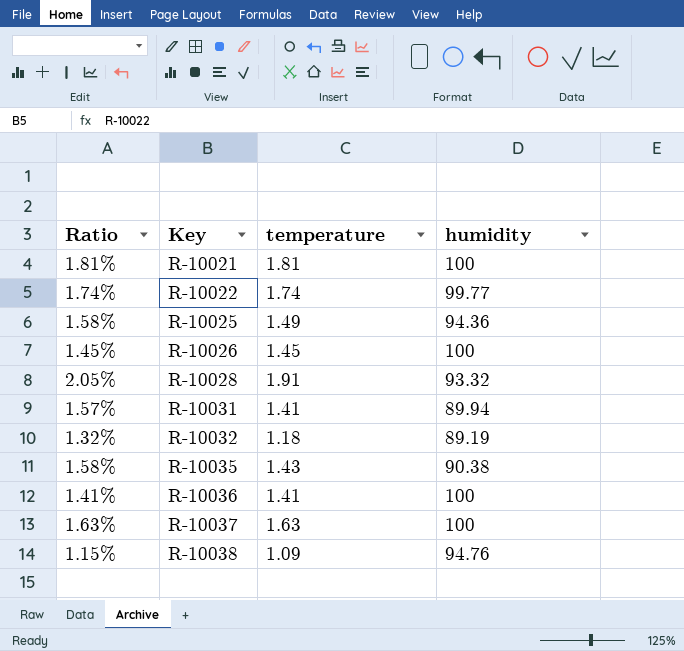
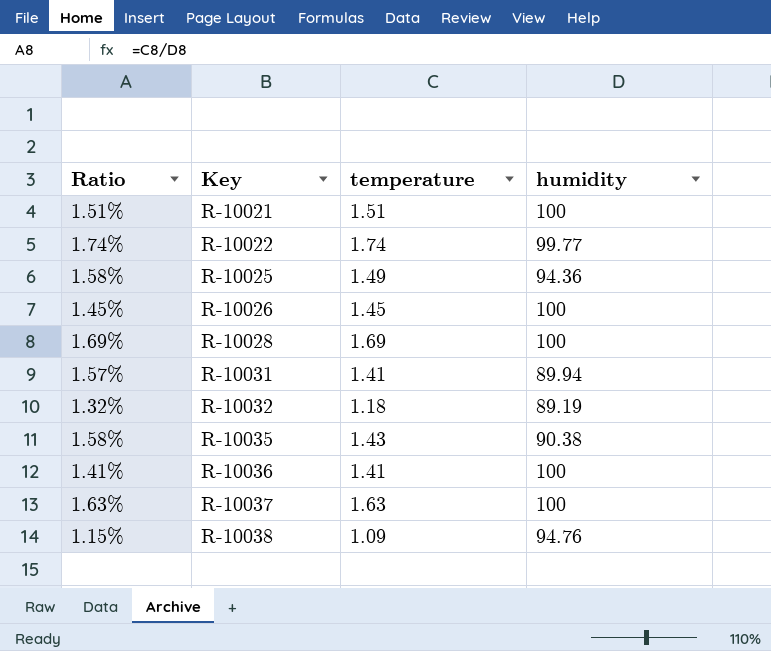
R-10021 | Ratio: 1.81% -> 1.51%
R-10021 | temperature: 1.81 -> 1.51
R-10028 | Ratio: 2.05% -> 1.69%
R-10028 | temperature: 1.91 -> 1.69
R-10028 | humidity: 93.32 -> 100

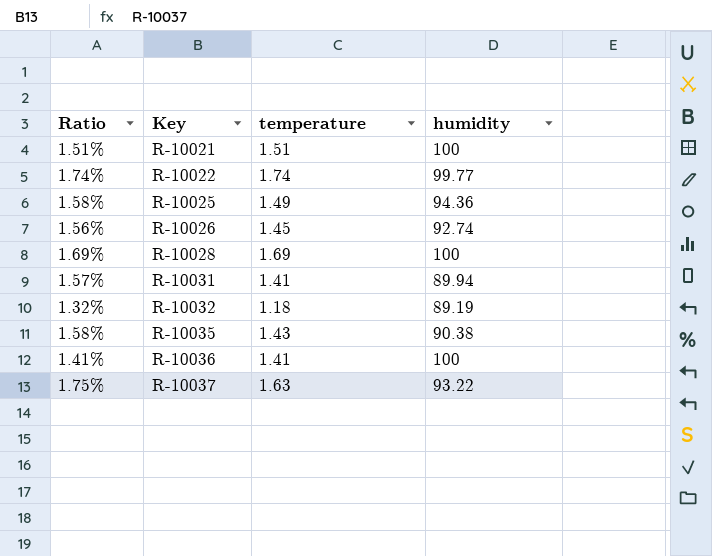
row R-10038: 1.15% | 1.09 | 94.76 -> none
R-10026 | Ratio: 1.45% -> 1.56%
R-10026 | humidity: 100 -> 92.74
R-10037 | Ratio: 1.63% -> 1.75%
R-10037 | humidity: 100 -> 93.22

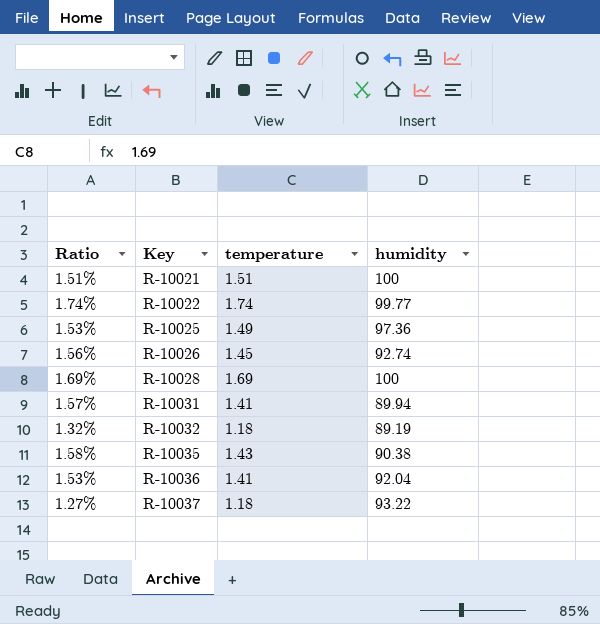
R-10025 | Ratio: 1.58% -> 1.53%
R-10025 | humidity: 94.36 -> 97.36
R-10036 | Ratio: 1.41% -> 1.53%
R-10036 | humidity: 100 -> 92.04
R-10037 | Ratio: 1.75% -> 1.27%
R-10037 | temperature: 1.63 -> 1.18

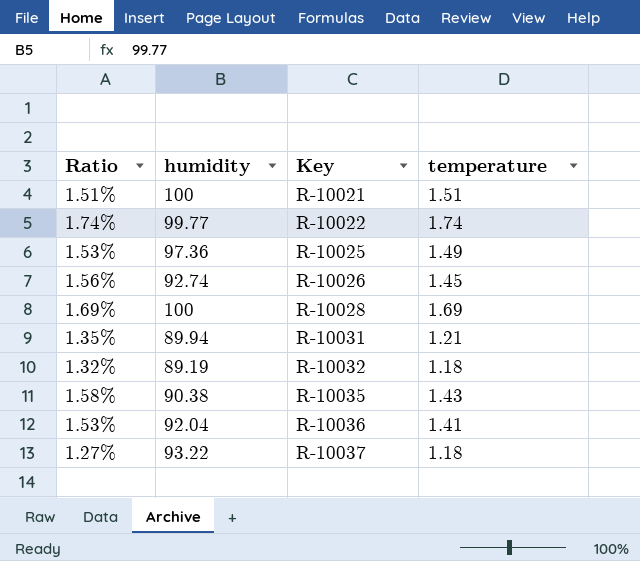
column humidity | position: 4 -> 2
R-10031 | Ratio: 1.57% -> 1.35%
R-10031 | temperature: 1.41 -> 1.21

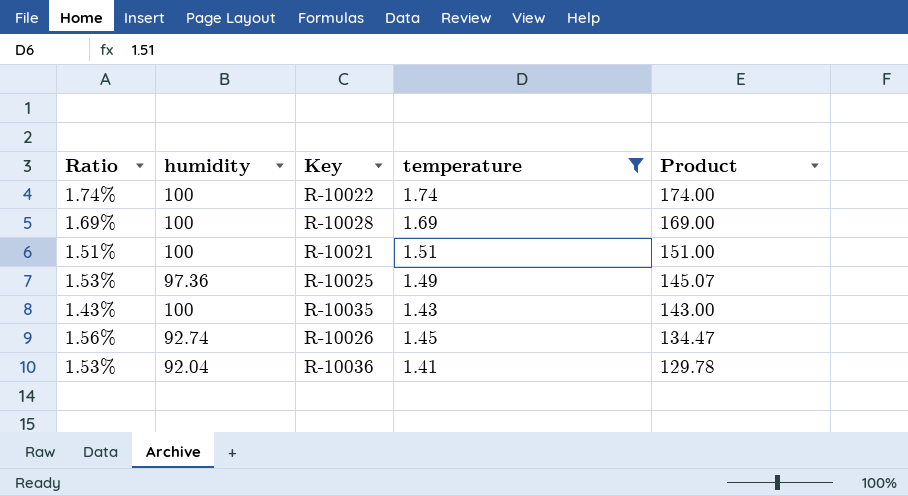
filter: none -> temperature >= 1.41
row order: Key ascending -> Product descending
column Product | formula: none -> [humidity] * [temperature]
R-10022 | humidity: 99.77 -> 100
R-10035 | Ratio: 1.58% -> 1.43%
R-10035 | humidity: 90.38 -> 100

